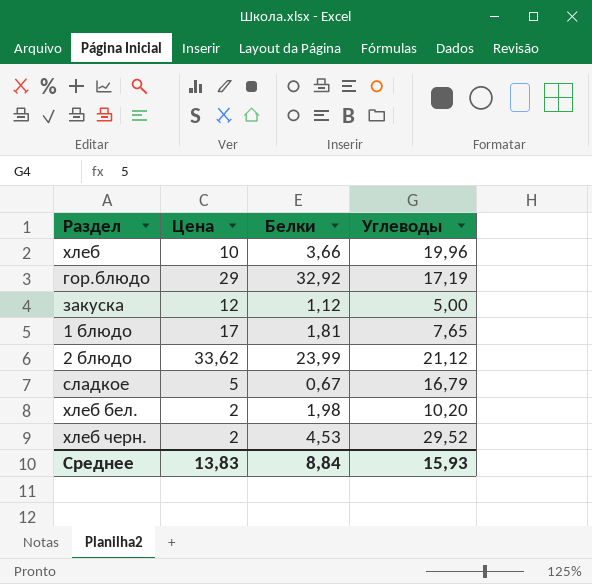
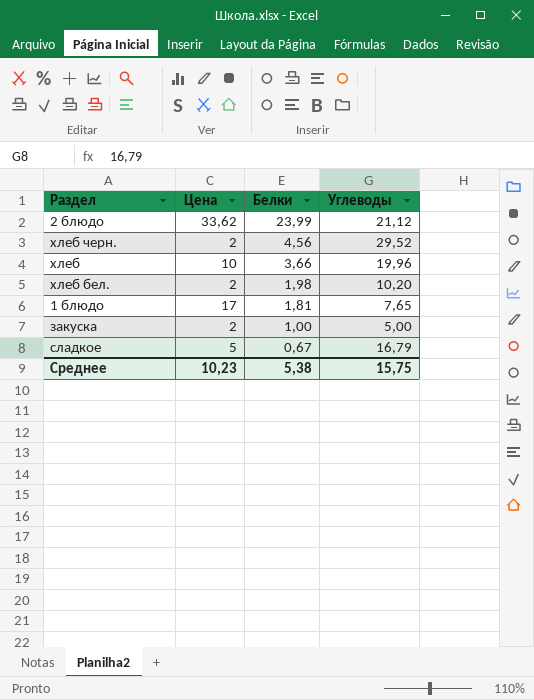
row order: none -> Белки descending
row гор.блюдо: 29 | 32,92 | 17,19 -> none
хлеб черн. | Белки: 4,53 -> 4,56
закуска | Цена: 12 -> 2
закуска | Белки: 1,12 -> 1,00
Среднее | Цена: 13,83 -> 10,23
Среднее | Белки: 8,84 -> 5,38
Среднее | Углеводы: 15,93 -> 15,75

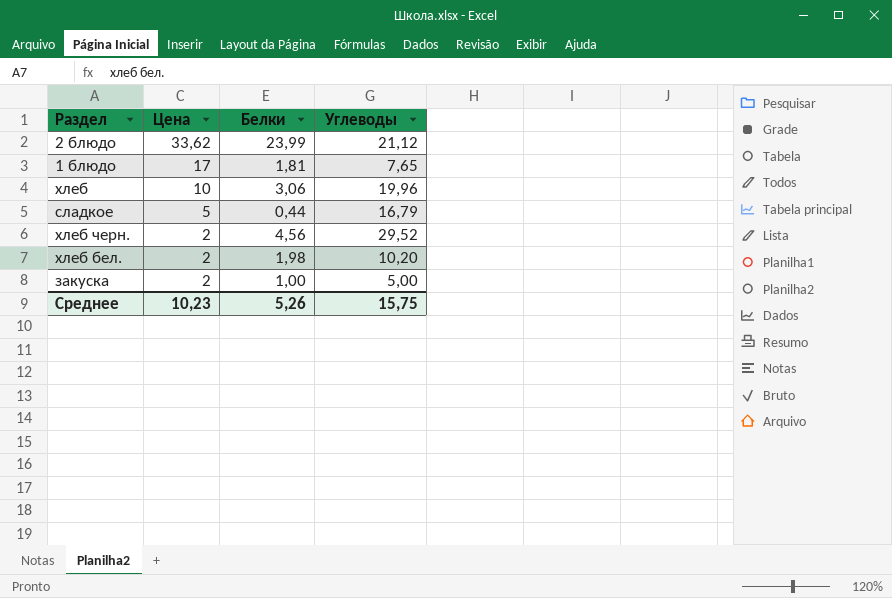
row order: Белки descending -> Цена descending
хлеб | Белки: 3,66 -> 3,06
сладкое | Белки: 0,67 -> 0,44
Среднее | Белки: 5,38 -> 5,26

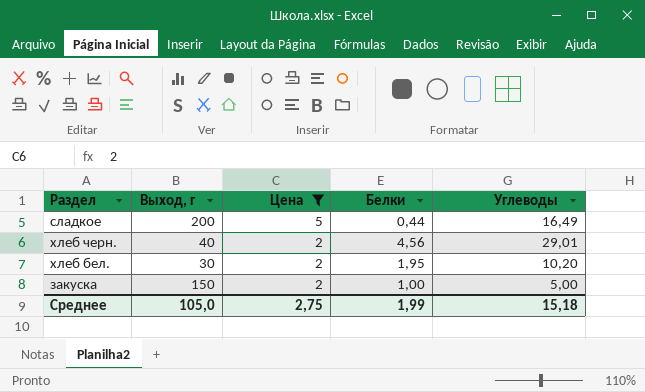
filter: none -> Цена <= 5
column Выход, г | position: none -> 2
сладкое | Углеводы: 16,79 -> 16,49
хлеб черн. | Углеводы: 29,52 -> 29,01
хлеб бел. | Белки: 1,98 -> 1,95
Среднее | Цена: 10,23 -> 2,75
Среднее | Белки: 5,26 -> 1,99
Среднее | Углеводы: 15,75 -> 15,18

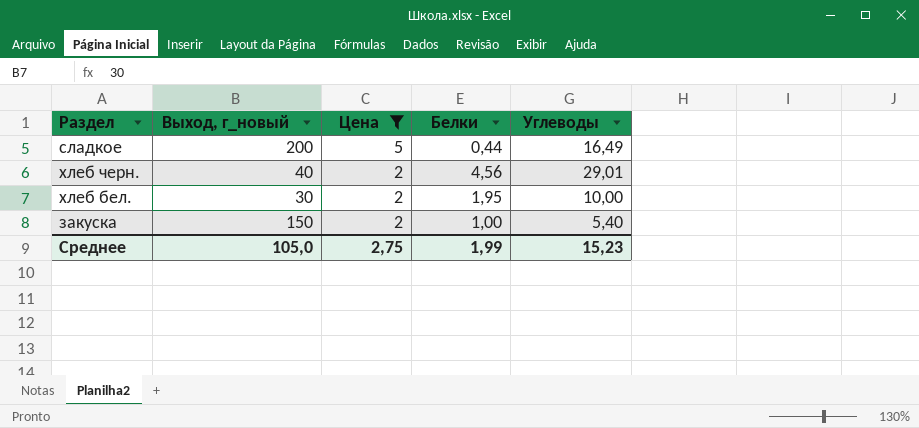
column name: Выход, г -> Выход, г_новый
хлеб бел. | Углеводы: 10,20 -> 10,00
закуска | Углеводы: 5,00 -> 5,40
Среднее | Углеводы: 15,18 -> 15,23

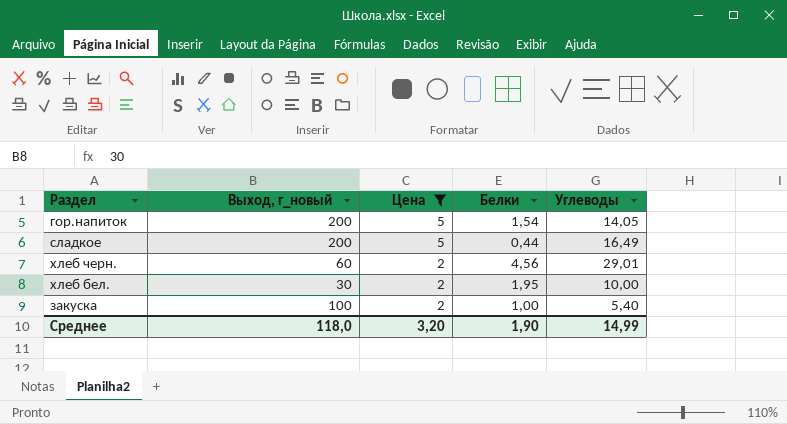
row гор.напиток: none -> 200 | 5 | 1,54 | 14,05
хлеб черн. | Выход, г_новый: 40 -> 60
закуска | Выход, г_новый: 150 -> 100
Среднее | Выход, г_новый: 105,0 -> 118,0
Среднее | Цена: 2,75 -> 3,20
Среднее | Белки: 1,99 -> 1,90
Среднее | Углеводы: 15,23 -> 14,99

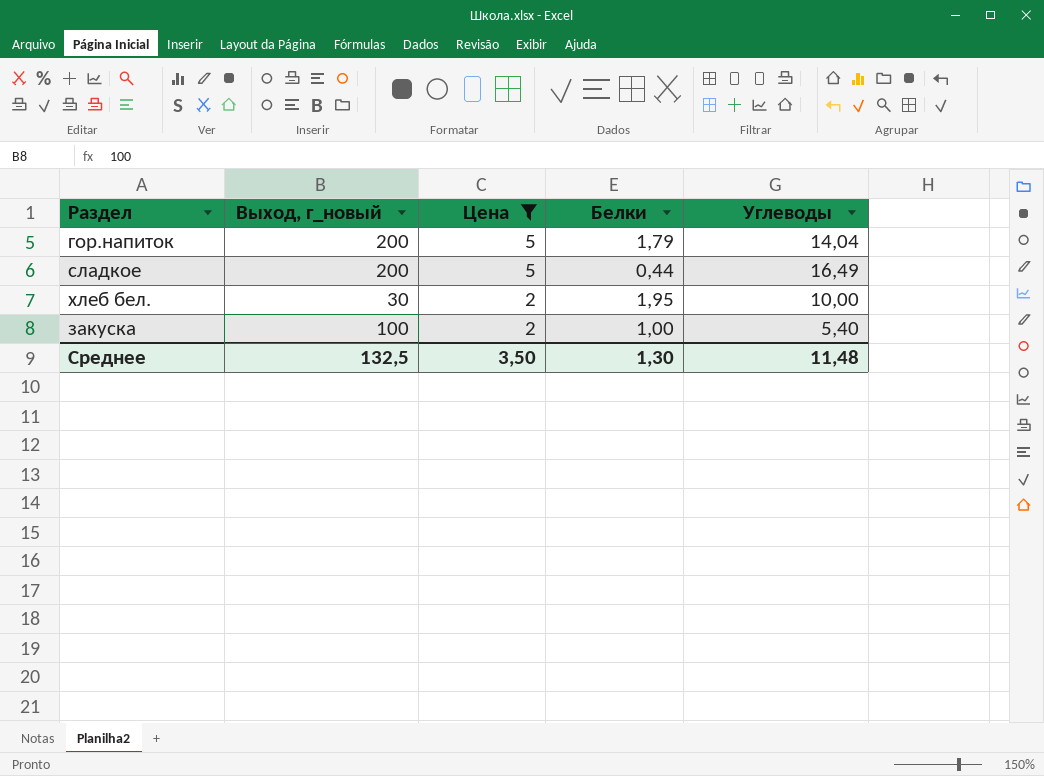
row хлеб черн.: 60 | 2 | 4,56 | 29,01 -> none
гор.напиток | Белки: 1,54 -> 1,79
гор.напиток | Углеводы: 14,05 -> 14,04
Среднее | Выход, г_новый: 118,0 -> 132,5
Среднее | Цена: 3,20 -> 3,50
Среднее | Белки: 1,90 -> 1,30
Среднее | Углеводы: 14,99 -> 11,48

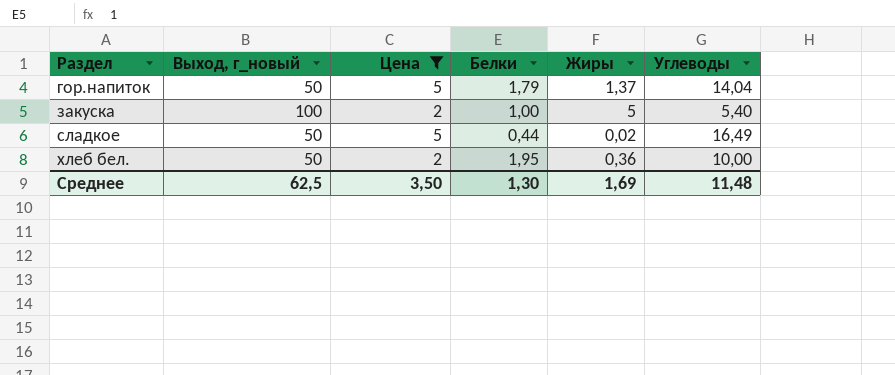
row order: Цена descending -> Раздел ascending
column Жиры | position: none -> 5
гор.напиток | Выход, г_новый: 200 -> 50
сладкое | Выход, г_новый: 200 -> 50
хлеб бел. | Выход, г_новый: 30 -> 50
Среднее | Выход, г_новый: 132,5 -> 62,5

